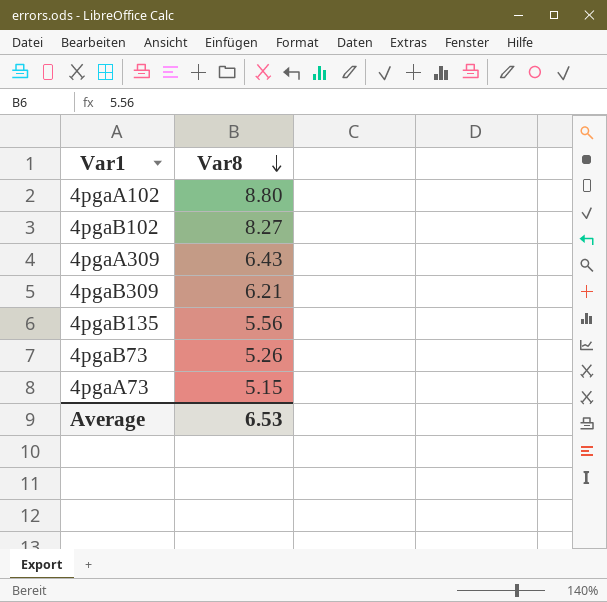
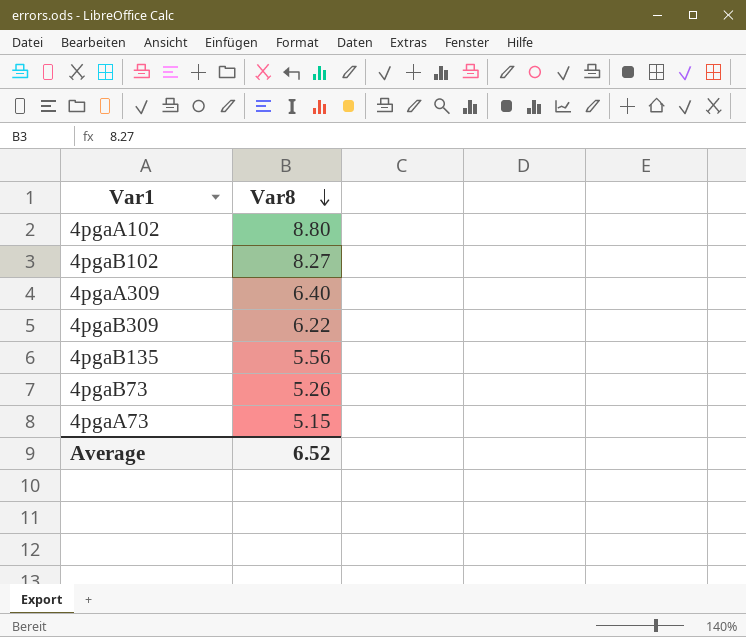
4pgaA309 | Var8: 6.43 -> 6.40
4pgaB309 | Var8: 6.21 -> 6.22
Average | Var8: 6.53 -> 6.52

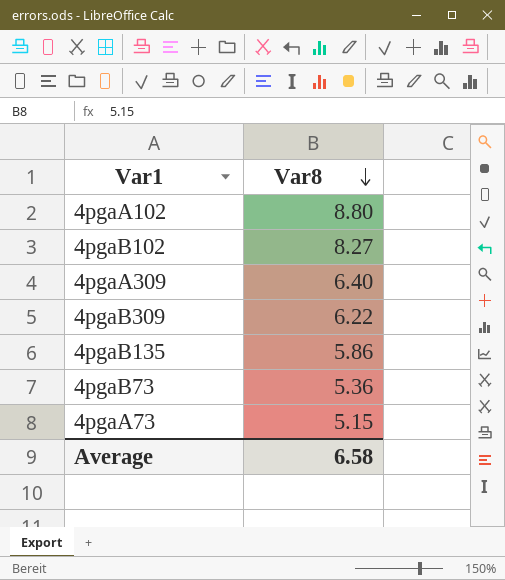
4pgaB135 | Var8: 5.56 -> 5.86
4pgaB73 | Var8: 5.26 -> 5.36
Average | Var8: 6.52 -> 6.58

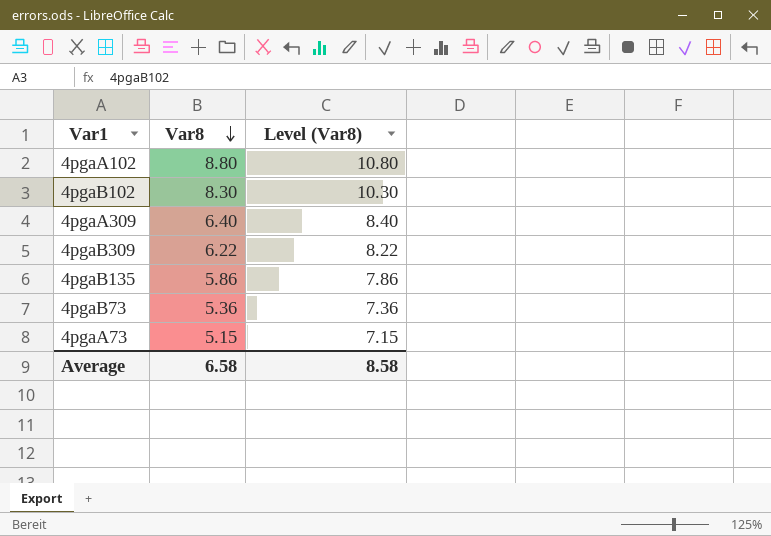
column Level (Var8) | formula: none -> [Var8] + 2
4pgaB102 | Var8: 8.27 -> 8.30

